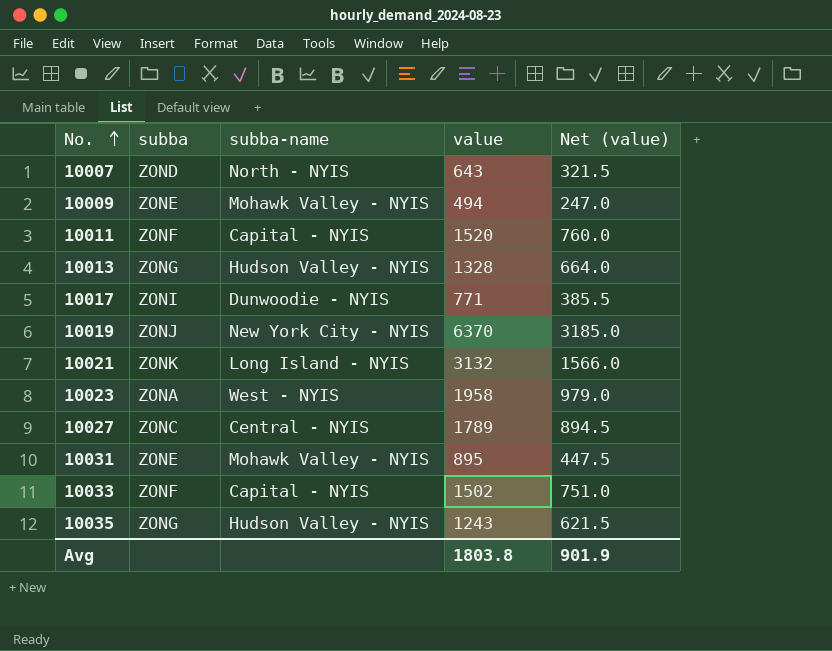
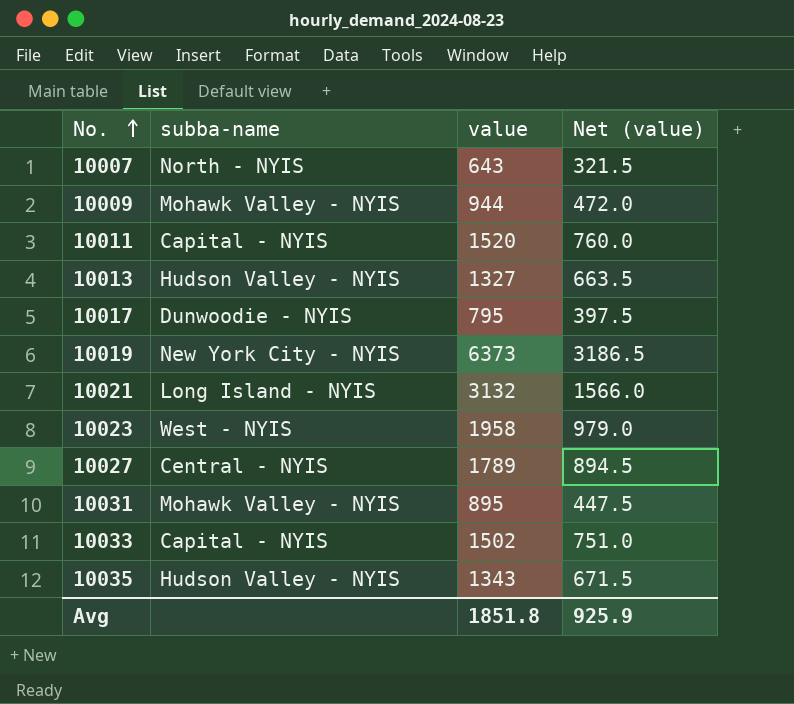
column subba | position: 2 -> none
10009 | value: 494 -> 944
10009 | Net (value): 247.0 -> 472.0
10013 | value: 1328 -> 1327
10013 | Net (value): 664.0 -> 663.5
10017 | value: 771 -> 795
10017 | Net (value): 385.5 -> 397.5
10019 | value: 6370 -> 6373
10019 | Net (value): 3185.0 -> 3186.5
10035 | value: 1243 -> 1343
10035 | Net (value): 621.5 -> 671.5
Avg | value: 1803.8 -> 1851.8
Avg | Net (value): 901.9 -> 925.9

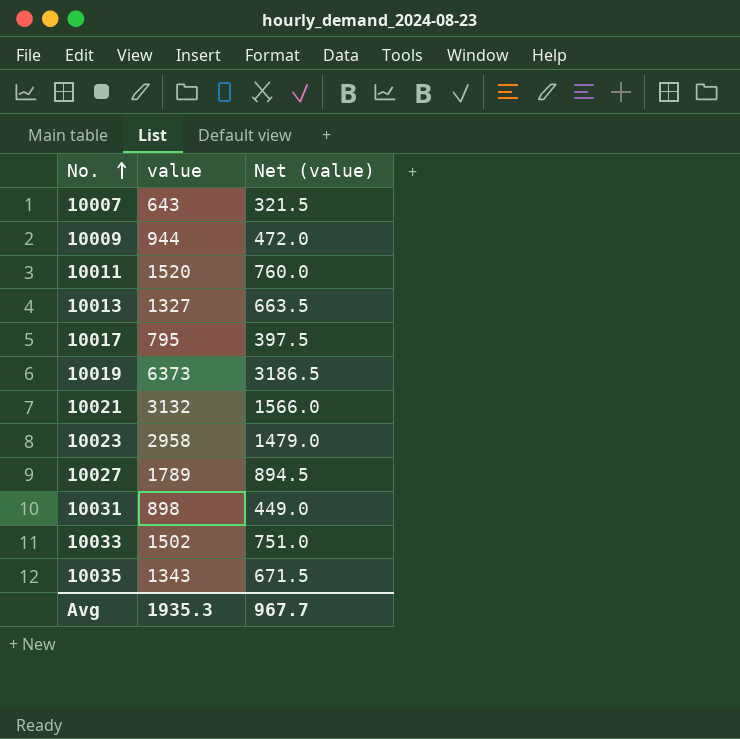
column subba-name | position: 2 -> none
10023 | value: 1958 -> 2958
10023 | Net (value): 979.0 -> 1479.0
10031 | value: 895 -> 898
10031 | Net (value): 447.5 -> 449.0
Avg | value: 1851.8 -> 1935.3
Avg | Net (value): 925.9 -> 967.7

